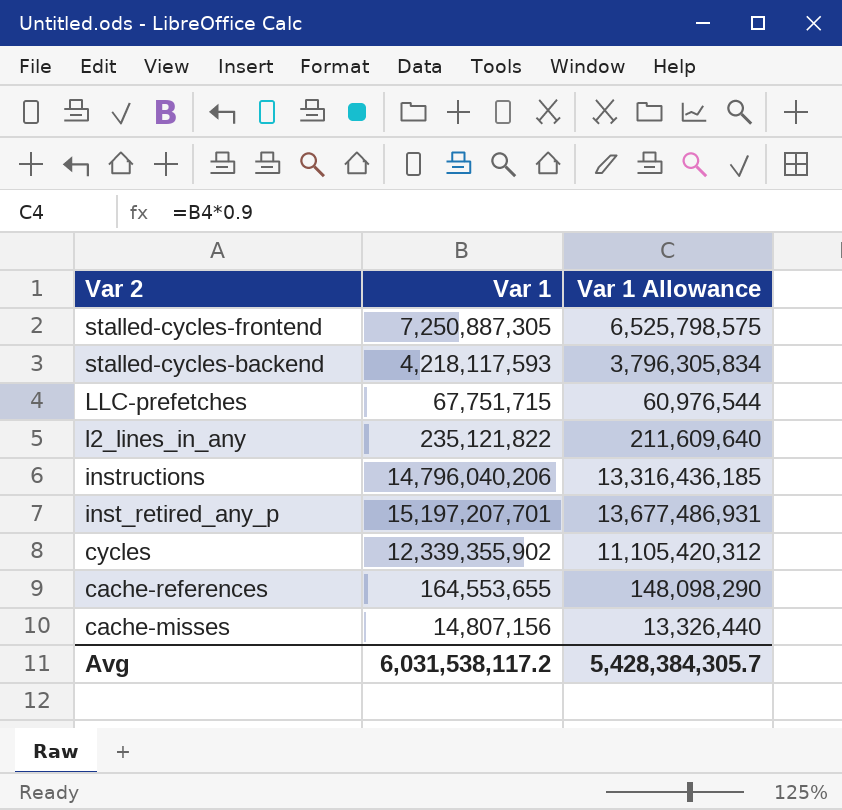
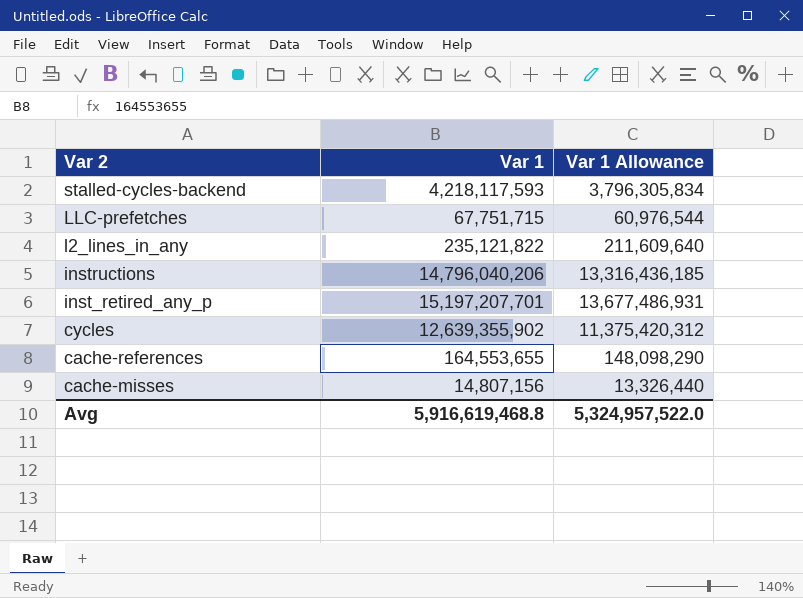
row stalled-cycles-frontend: 7,250,887,305 | 6,525,798,575 -> none
cycles | Var 1: 12,339,355,902 -> 12,639,355,902
cycles | Var 1 Allowance: 11,105,420,312 -> 11,375,420,312
Avg | Var 1: 6,031,538,117.2 -> 5,916,619,468.8
Avg | Var 1 Allowance: 5,428,384,305.7 -> 5,324,957,522.0

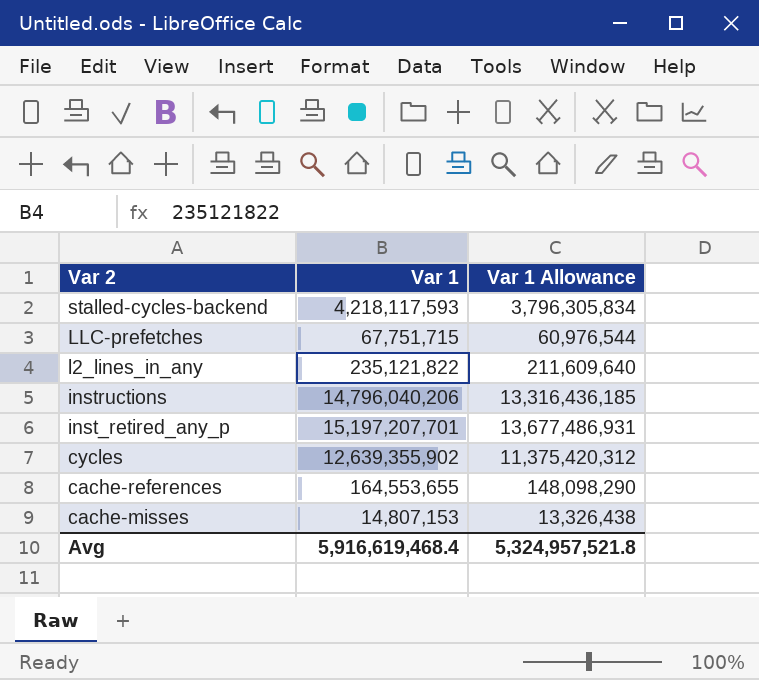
cache-misses | Var 1: 14,807,156 -> 14,807,153
cache-misses | Var 1 Allowance: 13,326,440 -> 13,326,438
Avg | Var 1: 5,916,619,468.8 -> 5,916,619,468.4
Avg | Var 1 Allowance: 5,324,957,522.0 -> 5,324,957,521.8

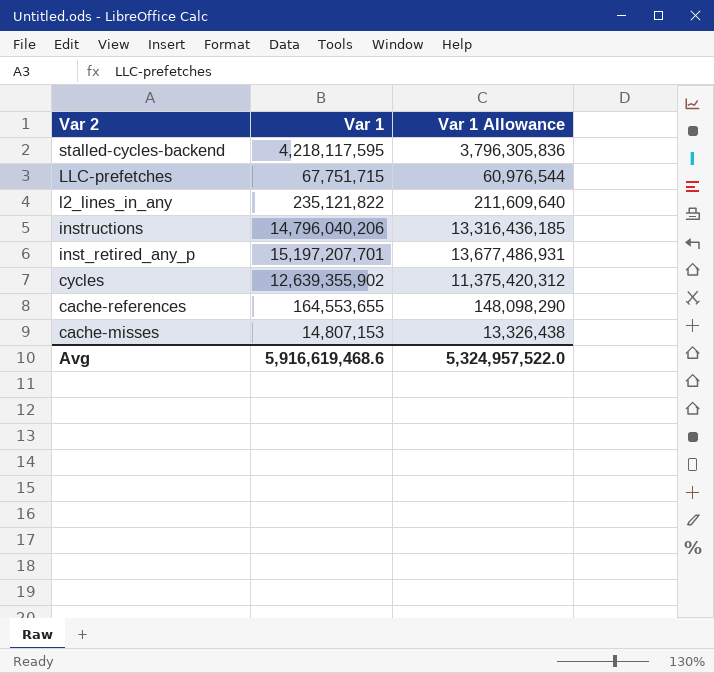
stalled-cycles-backend | Var 1: 4,218,117,593 -> 4,218,117,595
stalled-cycles-backend | Var 1 Allowance: 3,796,305,834 -> 3,796,305,836
Avg | Var 1: 5,916,619,468.4 -> 5,916,619,468.6
Avg | Var 1 Allowance: 5,324,957,521.8 -> 5,324,957,522.0

